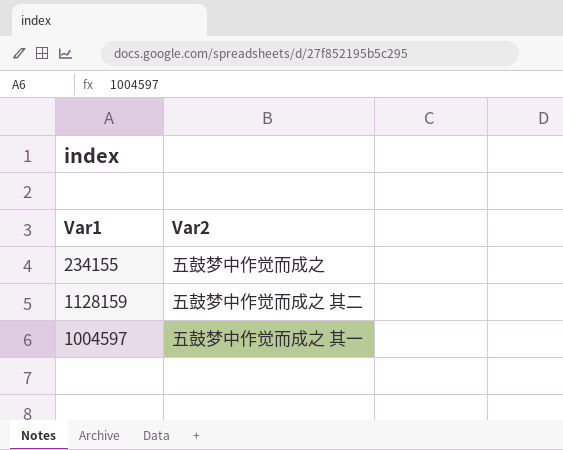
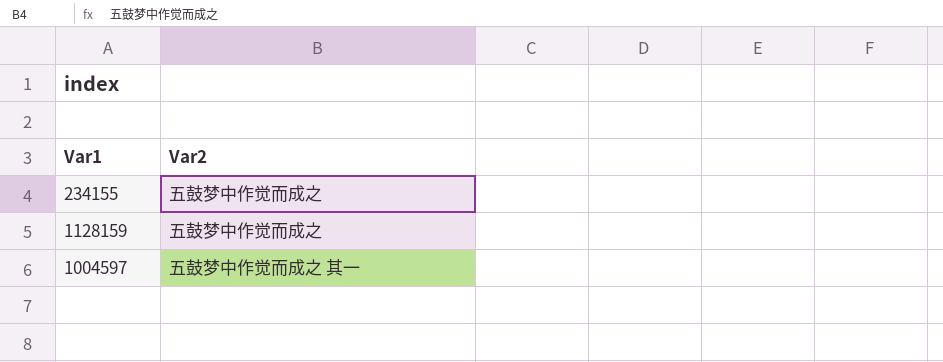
1128159 | Var2: 五鼓梦中作觉而成之 其二 -> 五鼓梦中作觉而成之

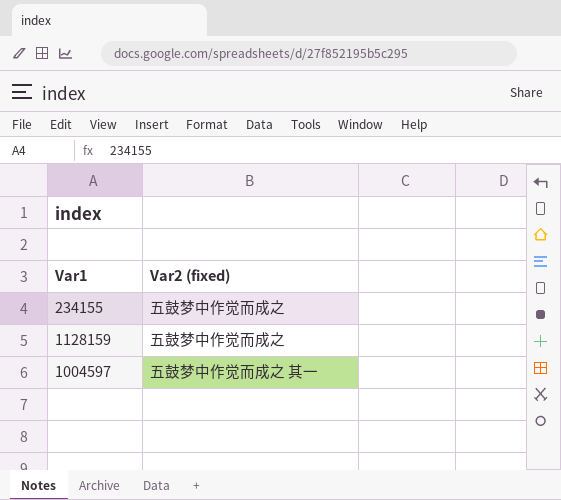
column name: Var2 -> Var2 (fixed)

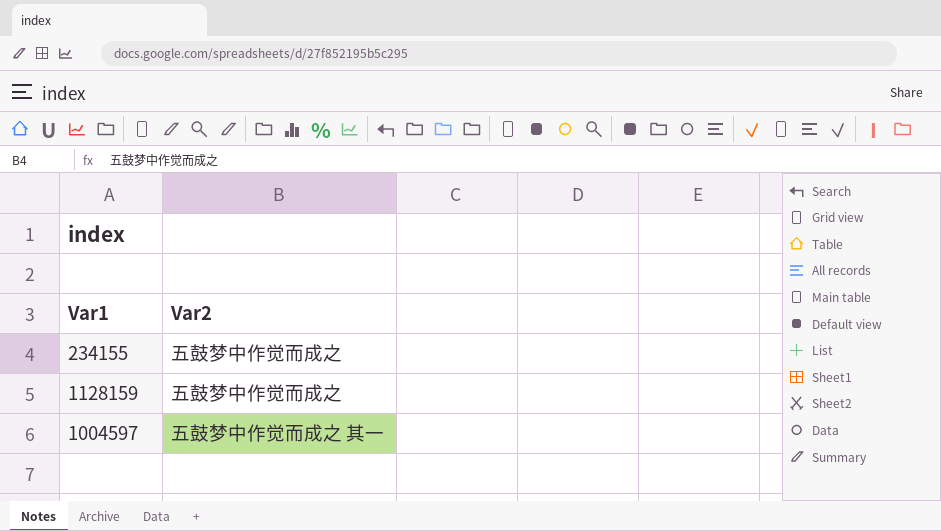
column name: Var2 (fixed) -> Var2

